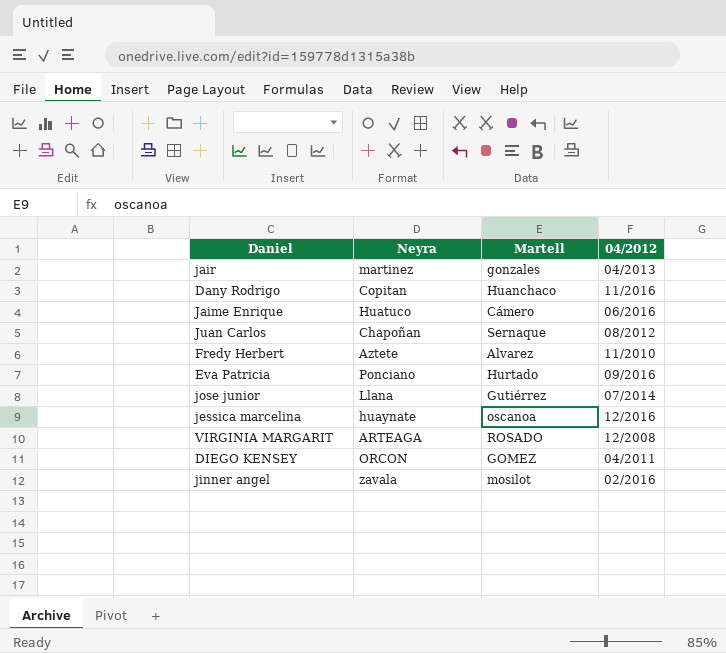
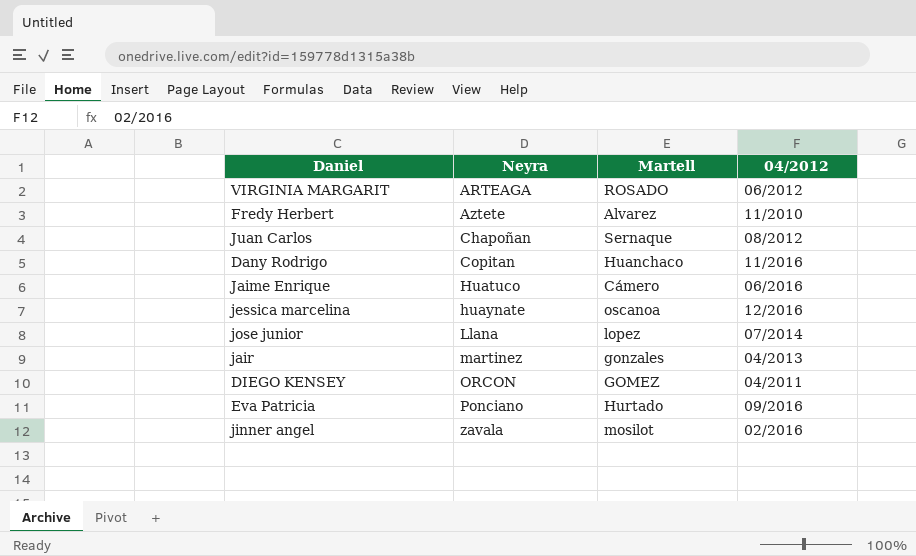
row order: none -> Neyra ascending
VIRGINIA MARGARIT | 04/2012: 12/2008 -> 06/2012
jose junior | Martell: Gutiérrez -> lopez

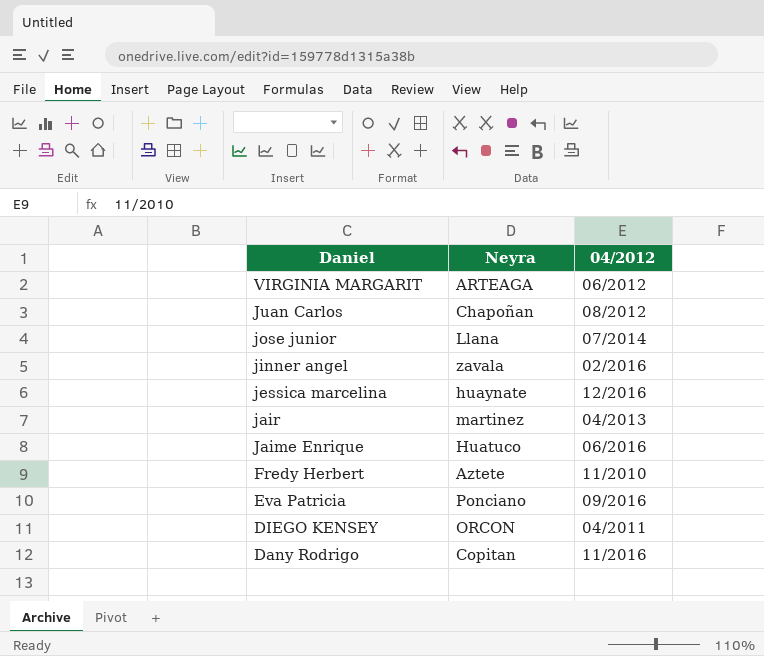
row order: Neyra ascending -> Daniel descending
column Martell | position: 3 -> none

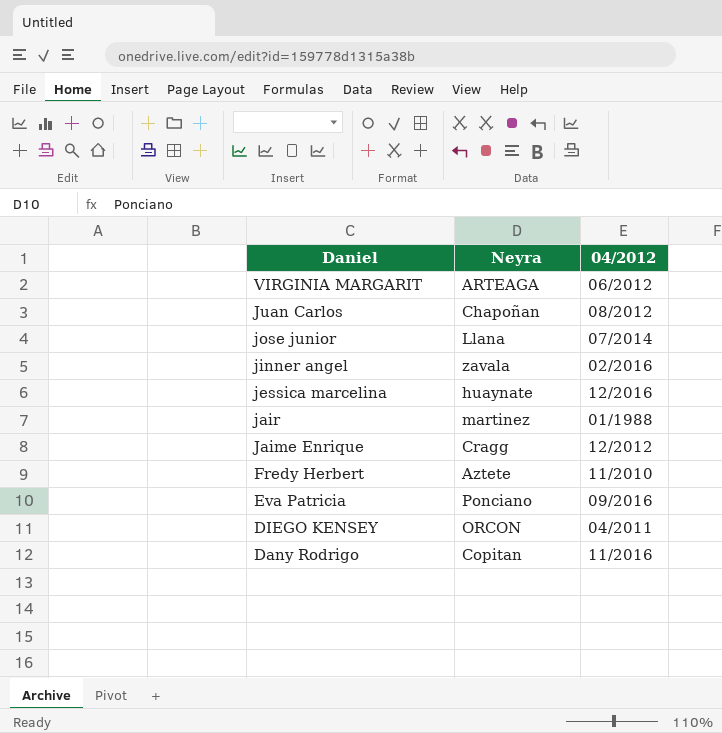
jair | 04/2012: 04/2013 -> 01/1988
Jaime Enrique | Neyra: Huatuco -> Cragg
Jaime Enrique | 04/2012: 06/2016 -> 12/2012

